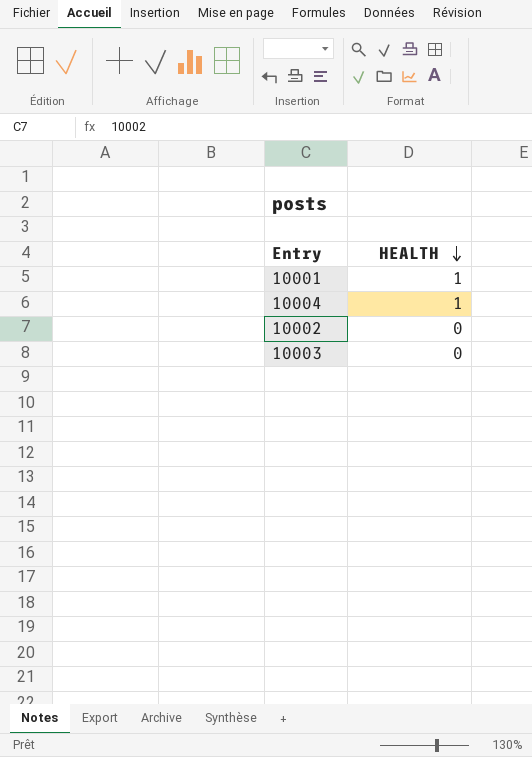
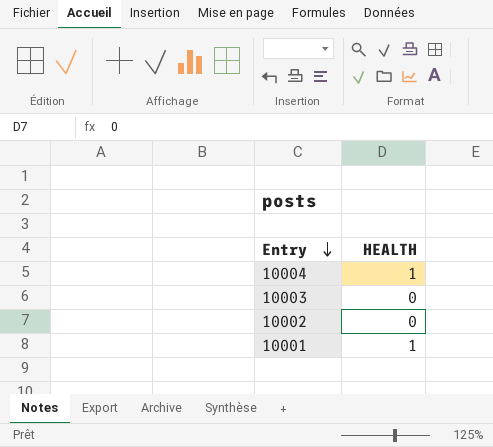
row order: HEALTH descending -> Entry descending

